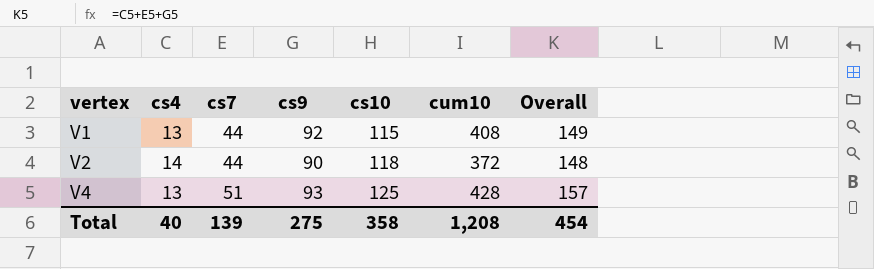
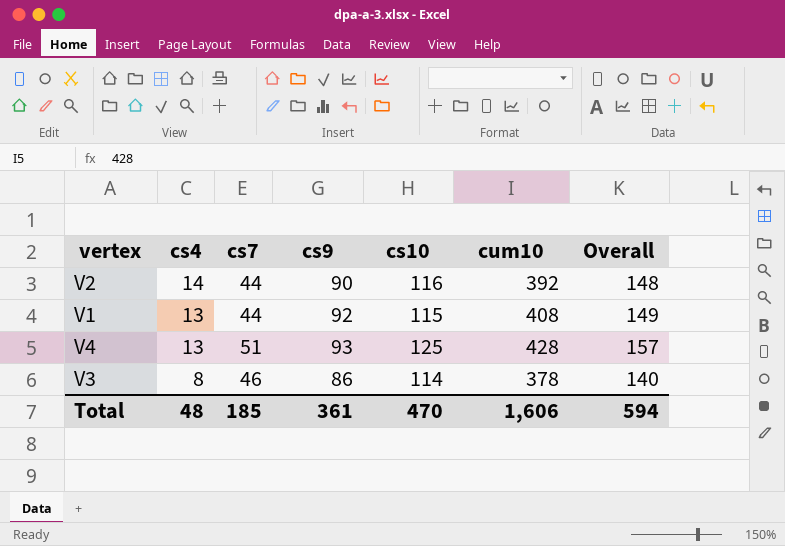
row order: vertex ascending -> cs4 descending
V2 | cs10: 118 -> 116
V2 | cum10: 372 -> 392
row V3: none -> 8 | 46 | 86 | 114 | 378 | 140
Total | cs4: 40 -> 48
Total | cs7: 139 -> 185
Total | cs9: 275 -> 361
Total | cs10: 358 -> 470
Total | cum10: 1,208 -> 1,606
Total | Overall: 454 -> 594

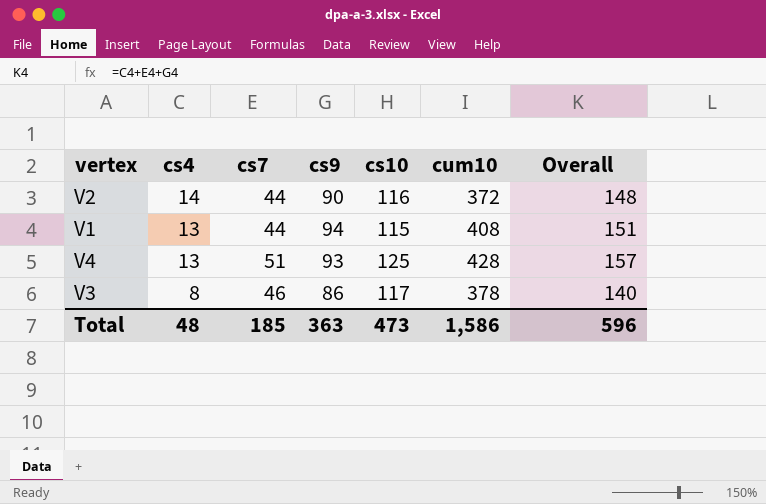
V2 | cum10: 392 -> 372
V1 | cs9: 92 -> 94
V1 | Overall: 149 -> 151
V3 | cs10: 114 -> 117
Total | cs9: 361 -> 363
Total | cs10: 470 -> 473
Total | cum10: 1,606 -> 1,586
Total | Overall: 594 -> 596

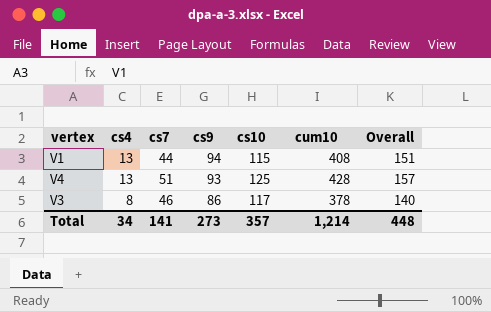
row V2: 14 | 44 | 90 | 116 | 372 | 148 -> none
Total | cs4: 48 -> 34
Total | cs7: 185 -> 141
Total | cs9: 363 -> 273
Total | cs10: 473 -> 357
Total | cum10: 1,586 -> 1,214
Total | Overall: 596 -> 448

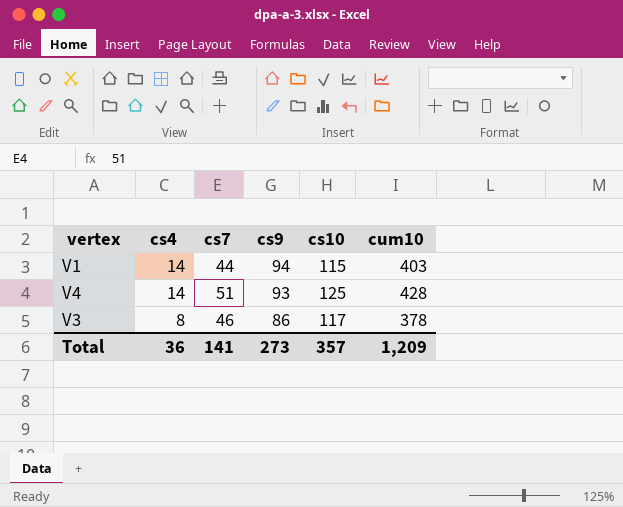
column Overall | formula: [cs4] + [cs7] + [cs9] -> none
V1 | cs4: 13 -> 14
V1 | cum10: 408 -> 403
V4 | cs4: 13 -> 14
Total | cs4: 34 -> 36
Total | cum10: 1,214 -> 1,209

